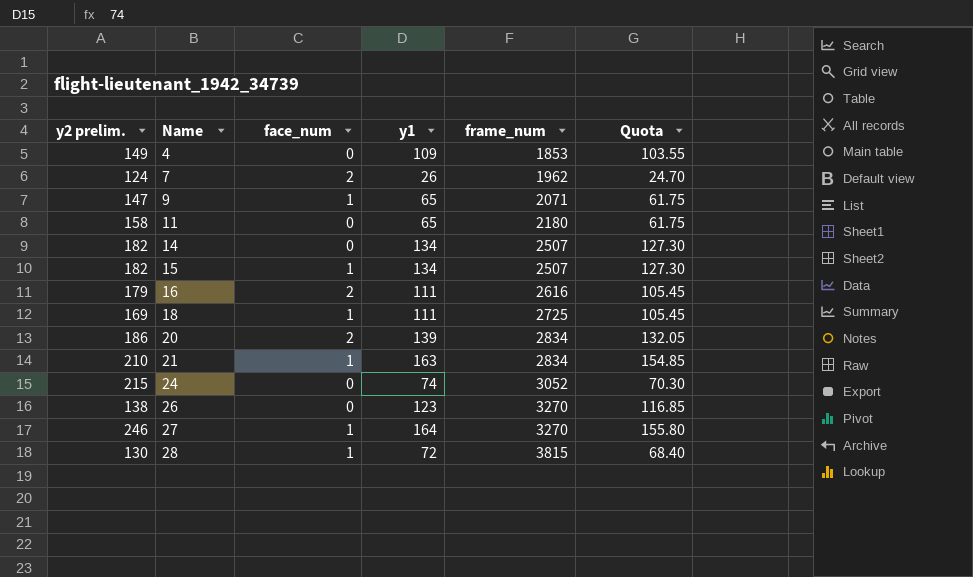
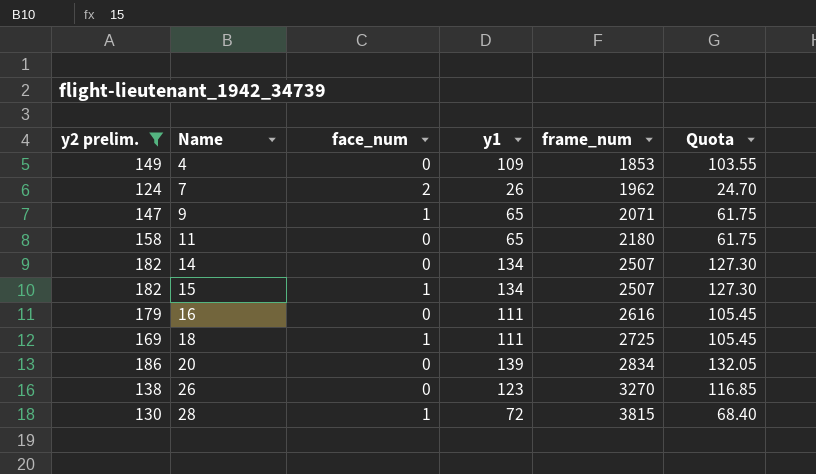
filter: none -> y2 prelim. <= 186
16 | face_num: 2 -> 0
20 | face_num: 2 -> 0

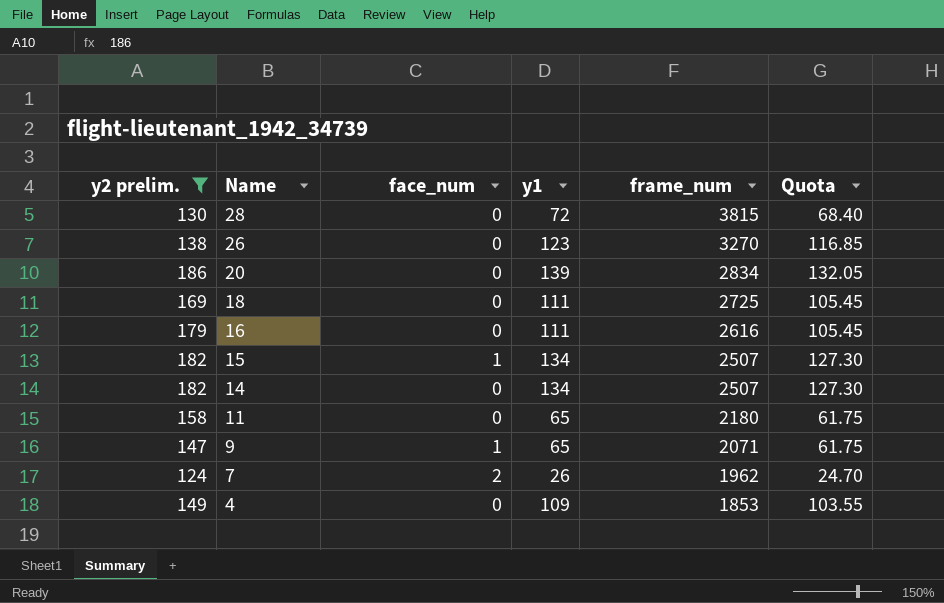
row order: Name ascending -> Name descending
28 | face_num: 1 -> 0
18 | face_num: 1 -> 0

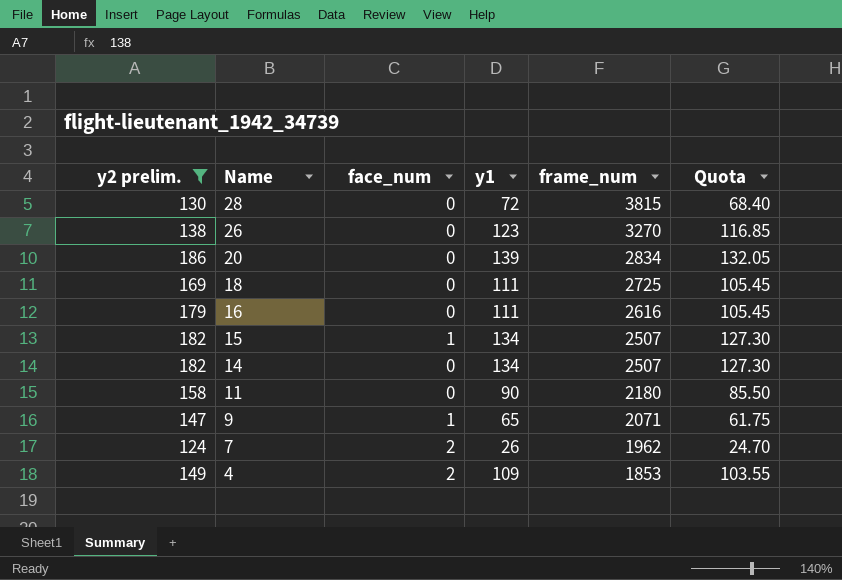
11 | y1: 65 -> 90
11 | Quota: 61.75 -> 85.50
4 | face_num: 0 -> 2

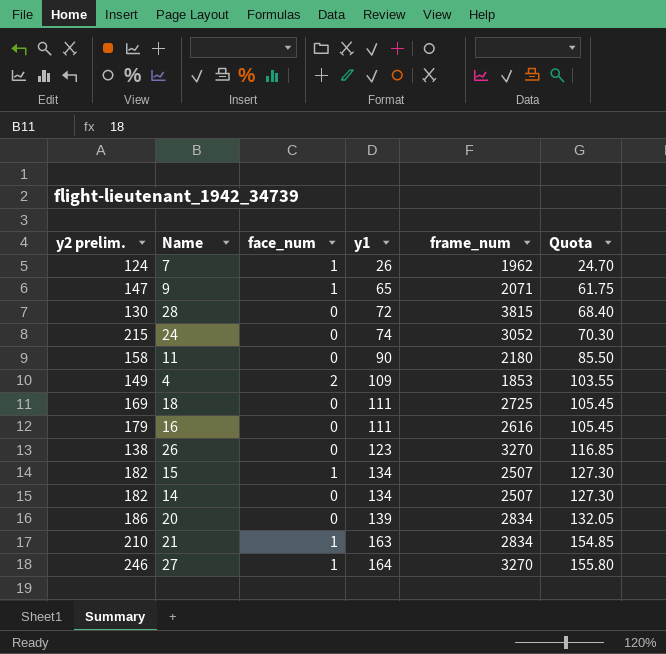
filter: y2 prelim. <= 186 -> none
row order: Name descending -> y1 ascending
7 | face_num: 2 -> 1

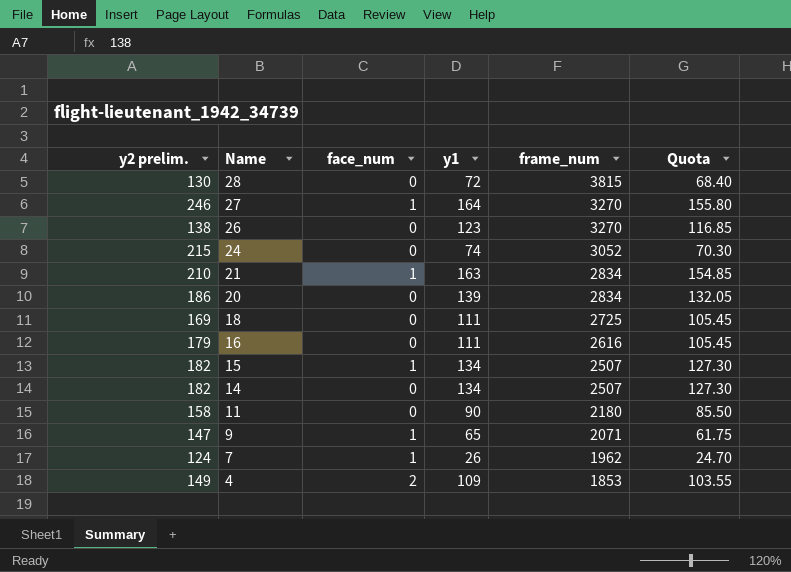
row order: y1 ascending -> Name descending

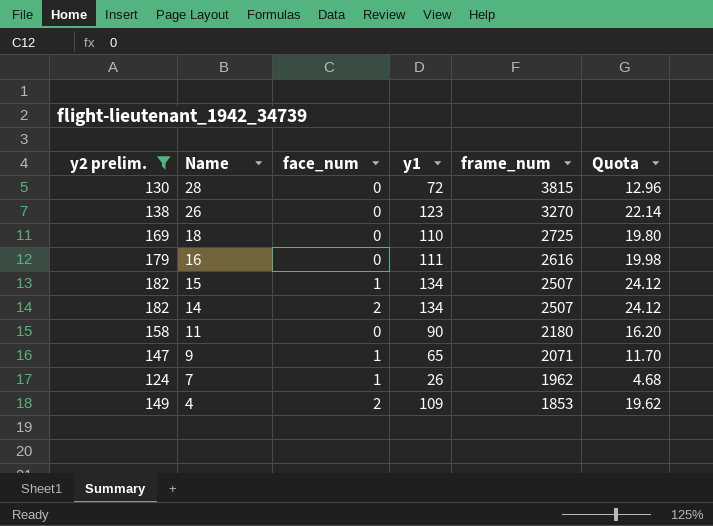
filter: none -> y2 prelim. <= 182
column Quota | formula: [y1] * 0.95 -> [y1] * 0.18
18 | y1: 111 -> 110
14 | face_num: 0 -> 2

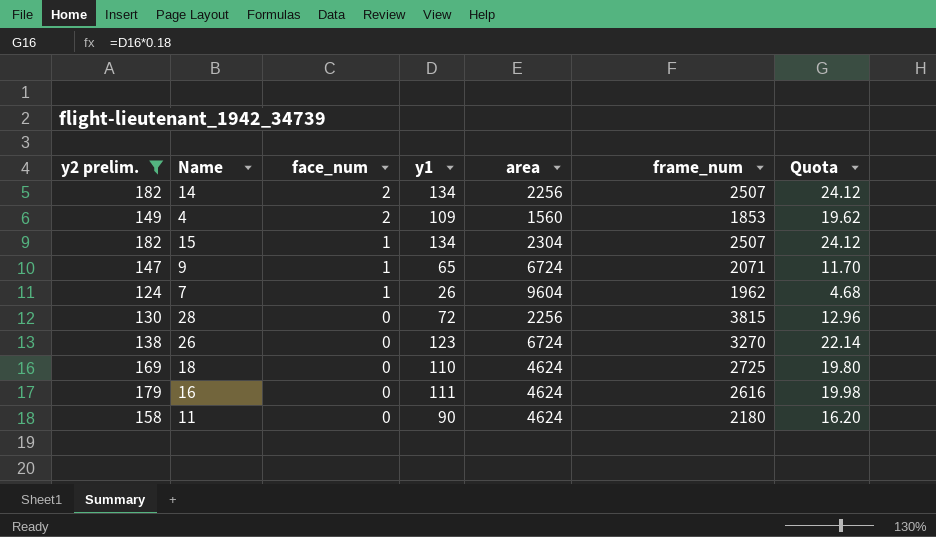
row order: Name descending -> face_num descending
column area | position: none -> 5

